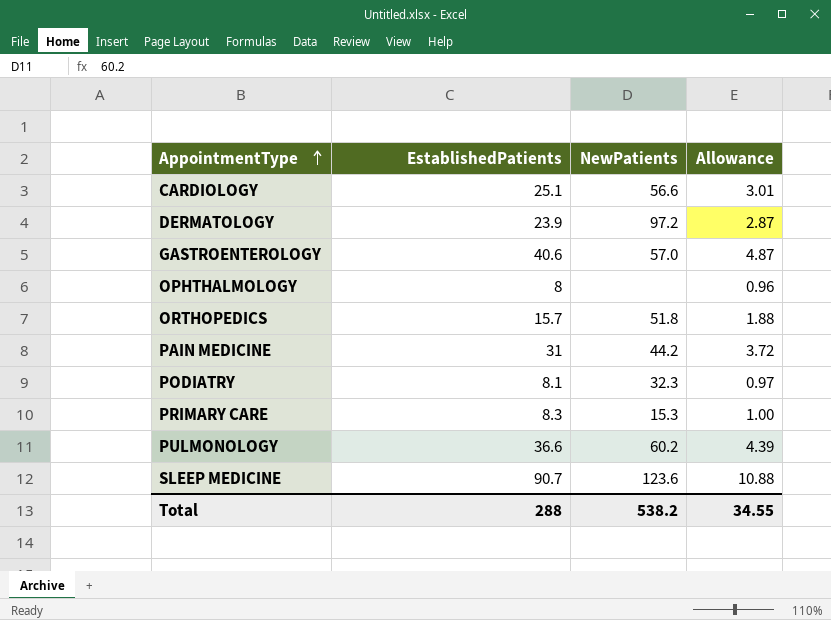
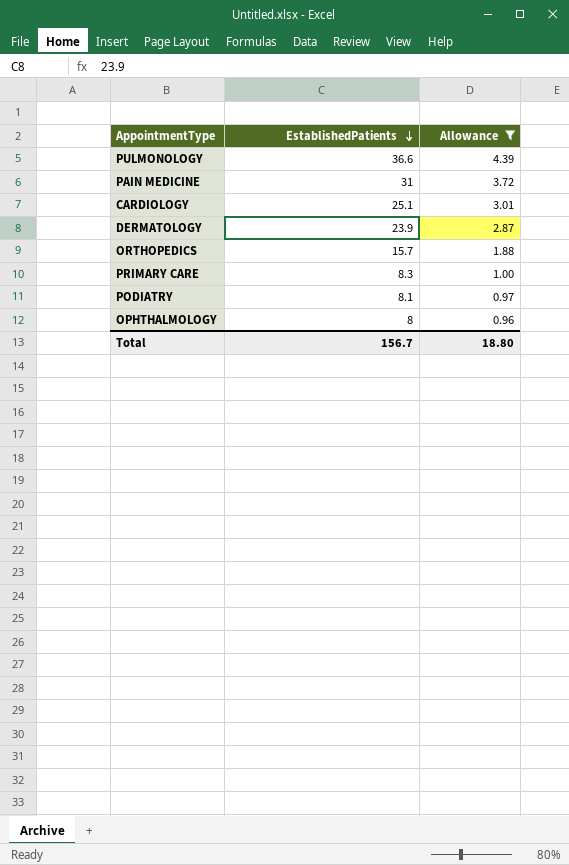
filter: none -> Allowance <= 4.39
row order: AppointmentType ascending -> EstablishedPatients descending
column NewPatients | position: 3 -> none
Total | EstablishedPatients: 288 -> 156.7
Total | Allowance: 34.55 -> 18.80

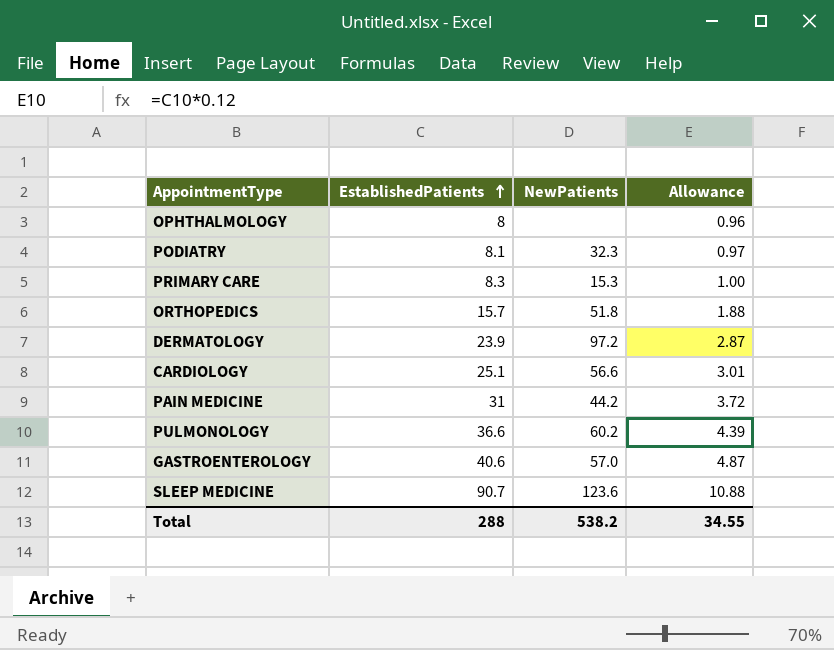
filter: Allowance <= 4.39 -> none
row order: EstablishedPatients descending -> EstablishedPatients ascending
column NewPatients | position: none -> 3
Total | EstablishedPatients: 156.7 -> 288
Total | Allowance: 18.80 -> 34.55

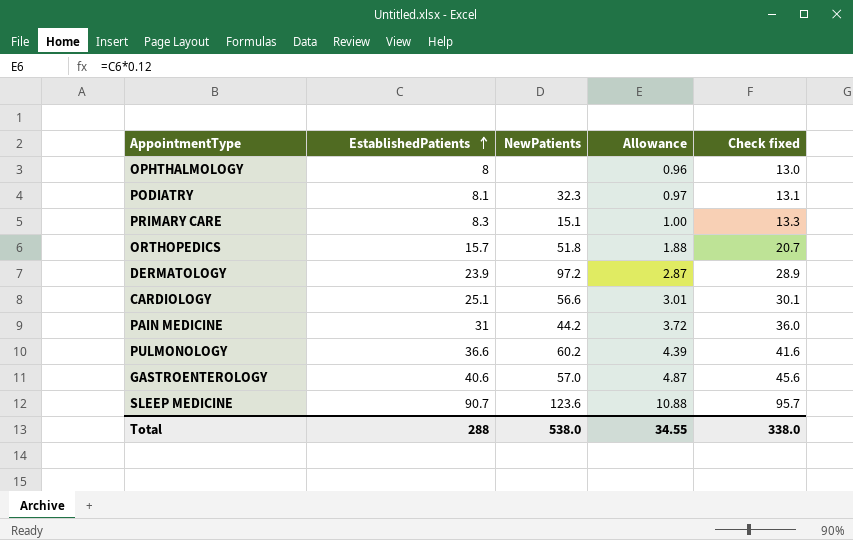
column Check fixed | formula: none -> [EstablishedPatients] + 5
PRIMARY CARE | NewPatients: 15.3 -> 15.1
Total | NewPatients: 538.2 -> 538.0

